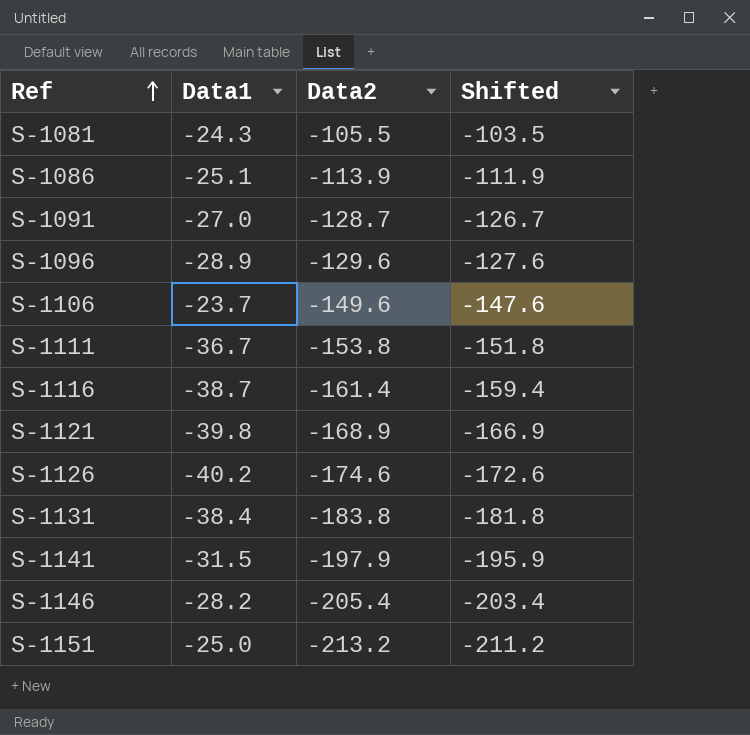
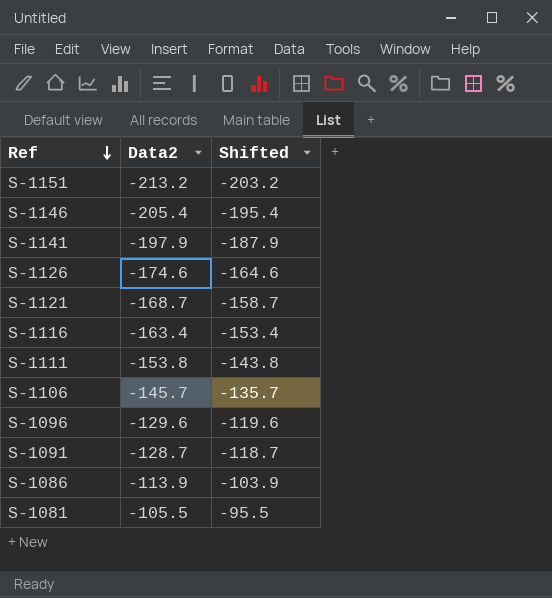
row order: Ref ascending -> Ref descending
column Data1 | position: 2 -> none
column Shifted | formula: [Data2] + 2 -> [Data2] + 10
row S-1131: -38.4 | -183.8 | -181.8 -> none
S-1121 | Data2: -168.9 -> -168.7
S-1116 | Data2: -161.4 -> -163.4
S-1106 | Data2: -149.6 -> -145.7

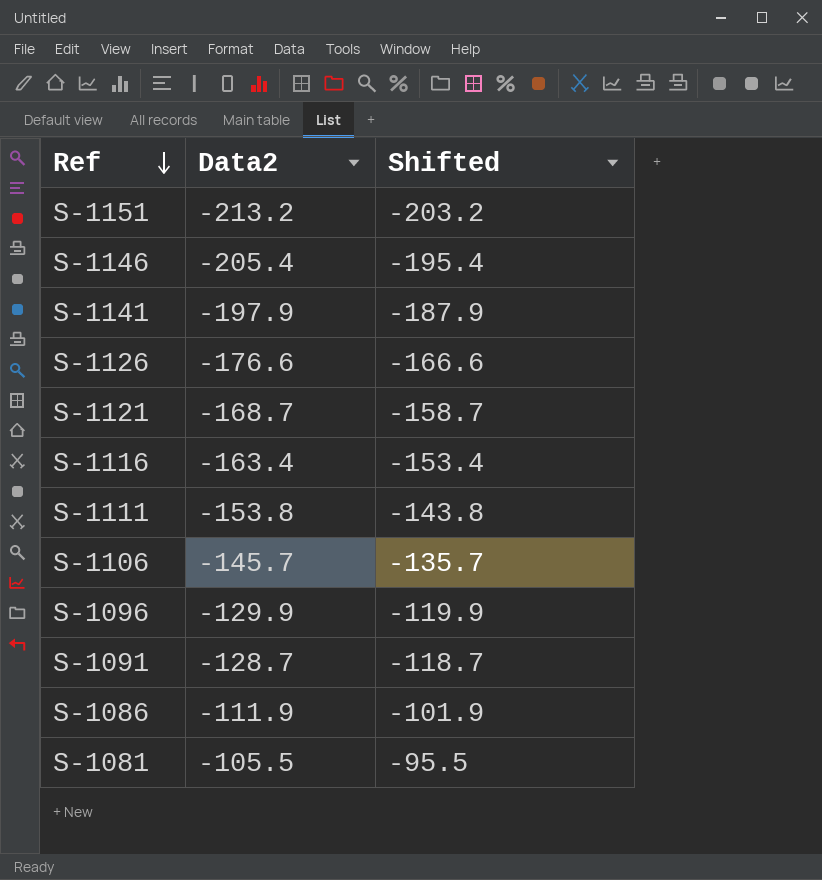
S-1126 | Data2: -174.6 -> -176.6
S-1126 | Shifted: -164.6 -> -166.6
S-1096 | Data2: -129.6 -> -129.9
S-1096 | Shifted: -119.6 -> -119.9
S-1086 | Data2: -113.9 -> -111.9
S-1086 | Shifted: -103.9 -> -101.9

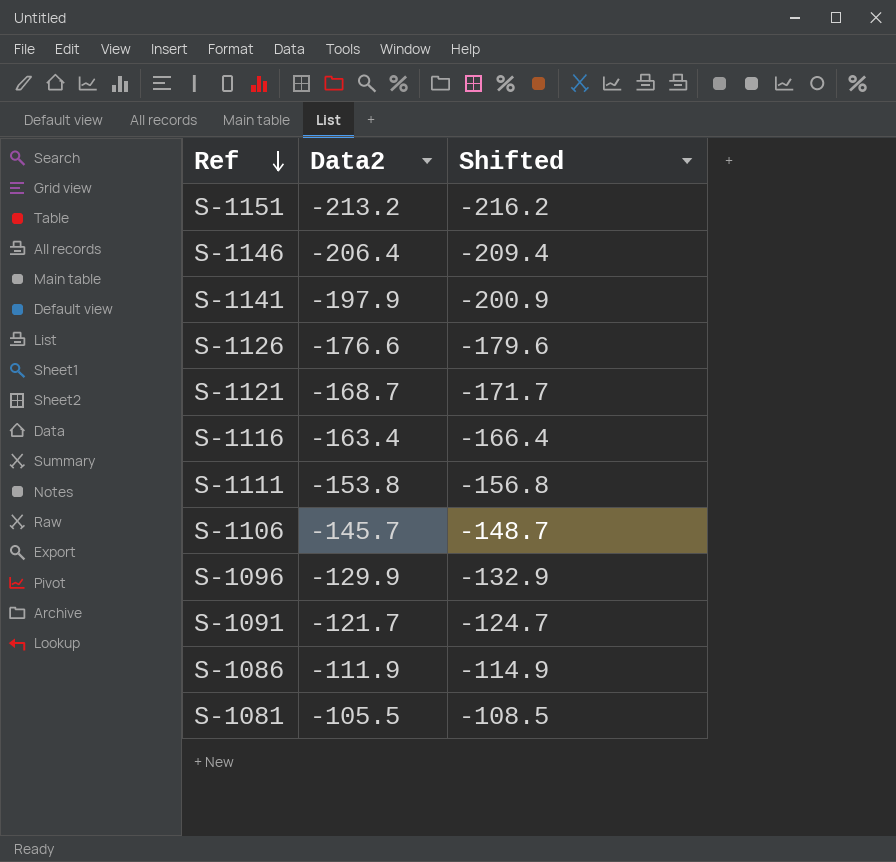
column Shifted | formula: [Data2] + 10 -> [Data2] - 3
S-1146 | Data2: -205.4 -> -206.4
S-1091 | Data2: -128.7 -> -121.7

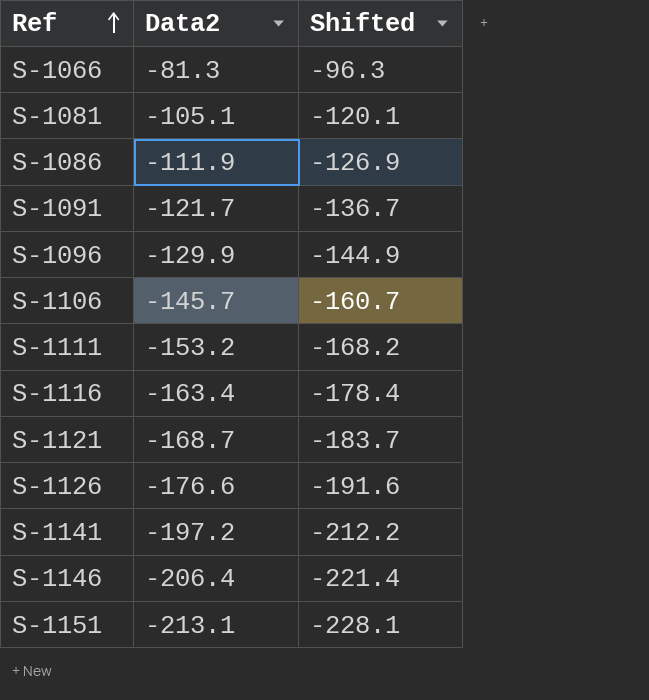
row order: Ref descending -> Ref ascending
column Shifted | formula: [Data2] - 3 -> [Data2] - 15
row S-1066: none -> -81.3 | -96.3
S-1081 | Data2: -105.5 -> -105.1
S-1111 | Data2: -153.8 -> -153.2
S-1141 | Data2: -197.9 -> -197.2
S-1151 | Data2: -213.2 -> -213.1

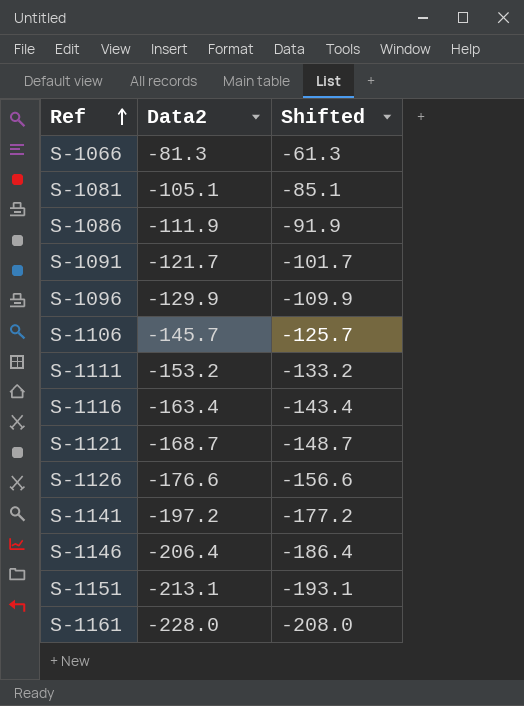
column Shifted | formula: [Data2] - 15 -> [Data2] + 20
row S-1161: none -> -228.0 | -208.0

